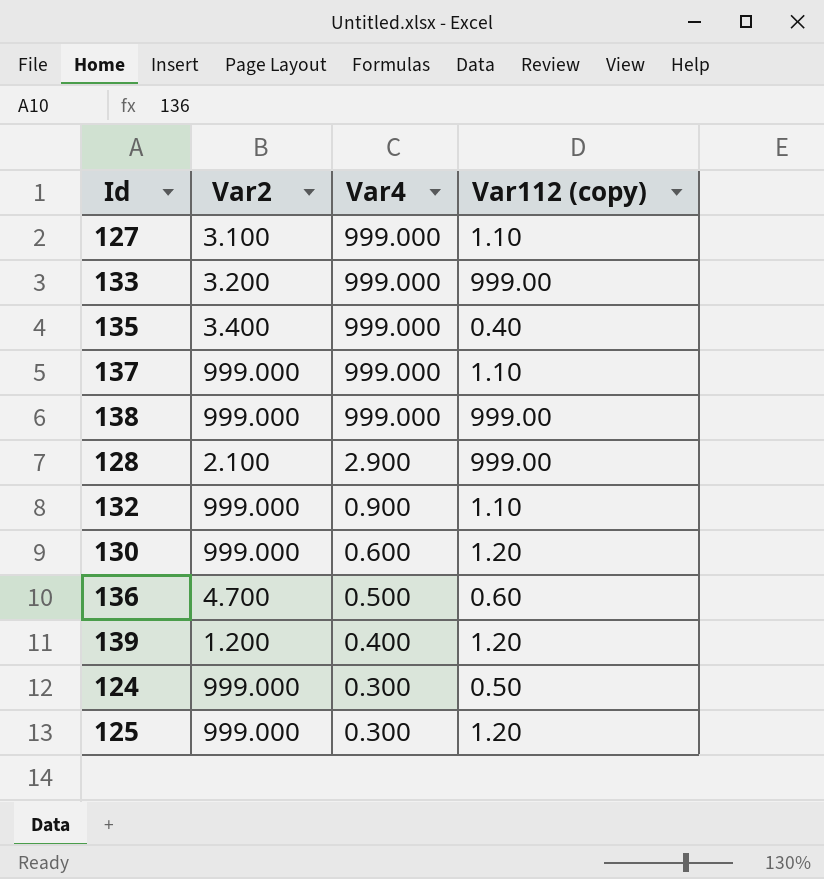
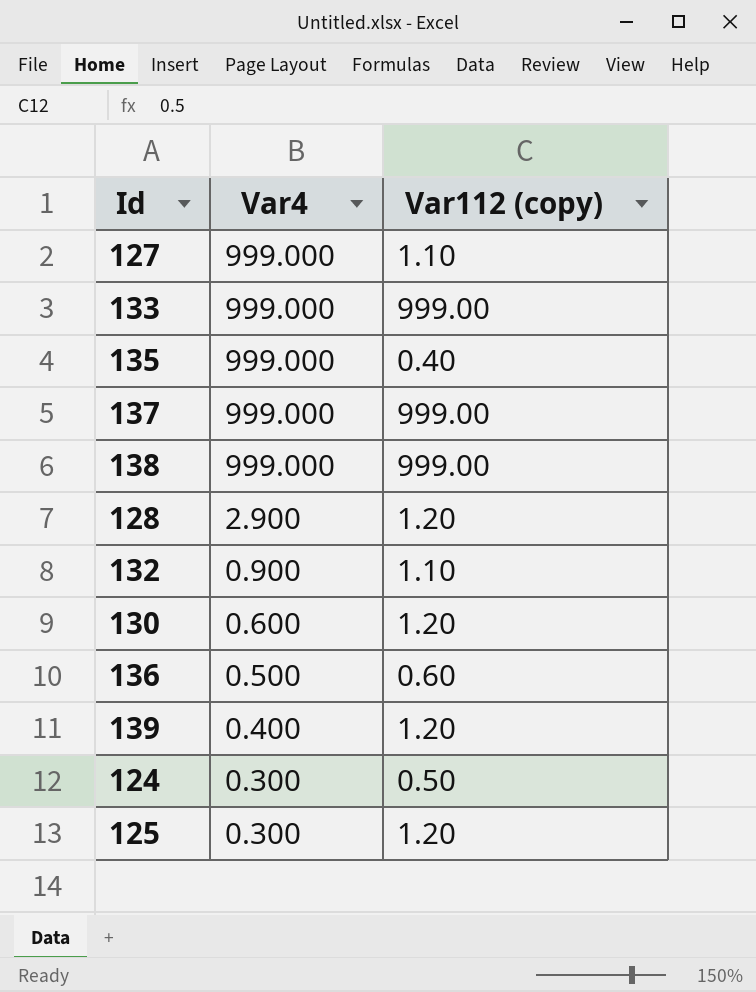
column Var2 | position: 2 -> none
137 | Var112 (copy): 1.10 -> 999.00
128 | Var112 (copy): 999.00 -> 1.20

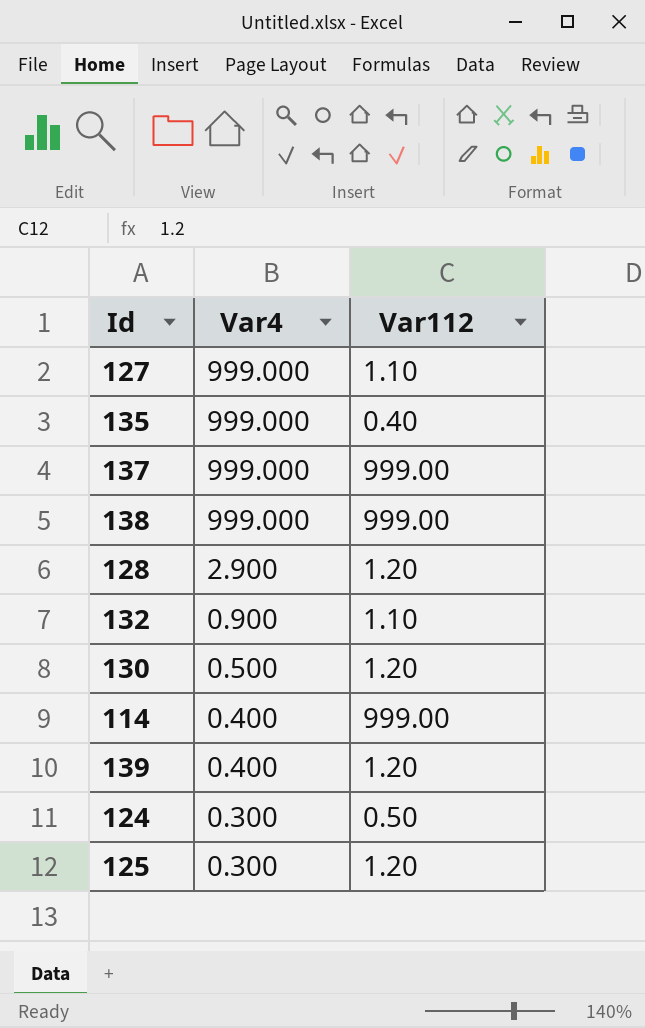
column name: Var112 (copy) -> Var112
row 133: 999.000 | 999.00 -> none
row 136: 0.500 | 0.60 -> none
130 | Var4: 0.600 -> 0.500
row 114: none -> 0.400 | 999.00

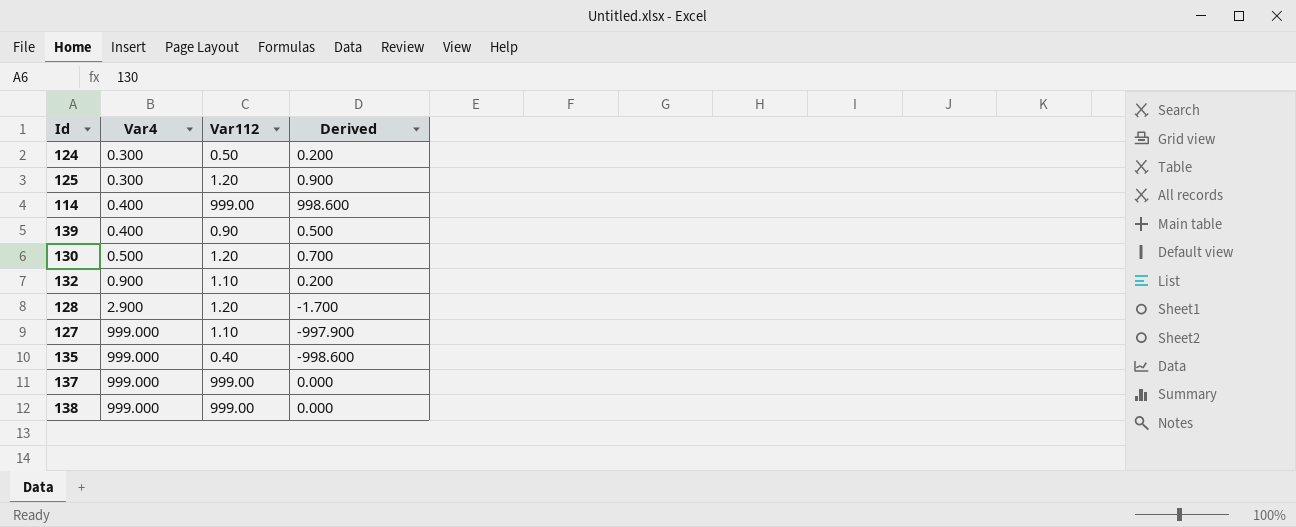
row order: Var4 descending -> Var4 ascending
column Derived | formula: none -> [Var112] - [Var4]
139 | Var112: 1.20 -> 0.90

